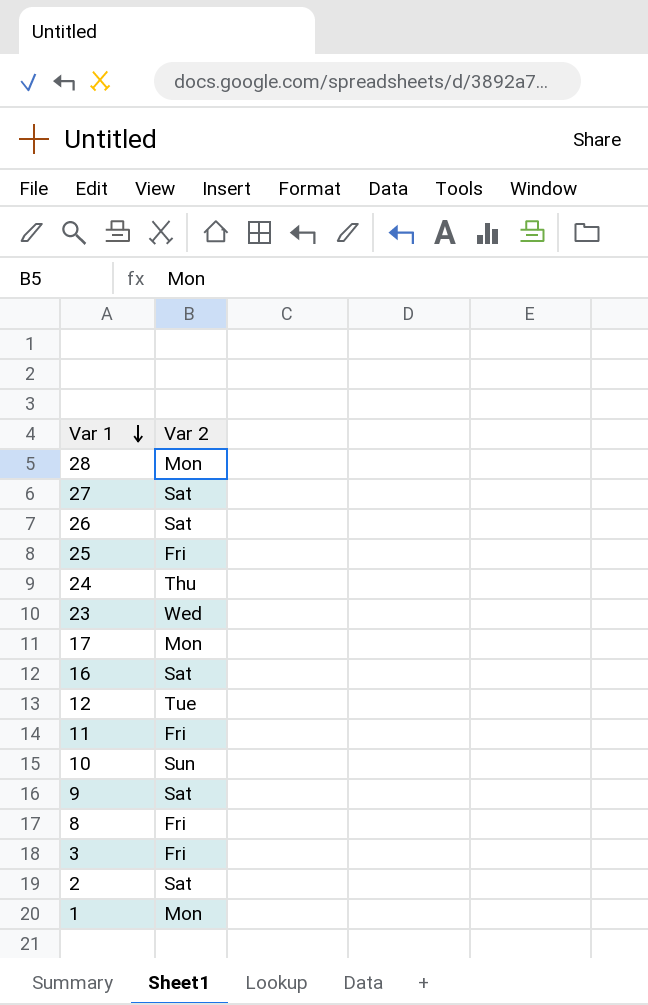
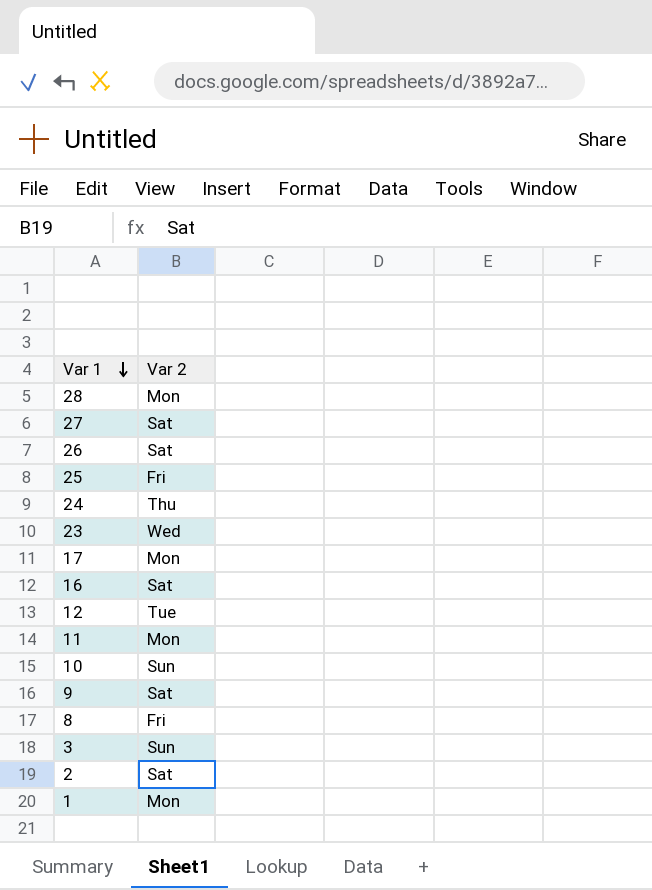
11 | Var 2: Fri -> Mon
3 | Var 2: Fri -> Sun

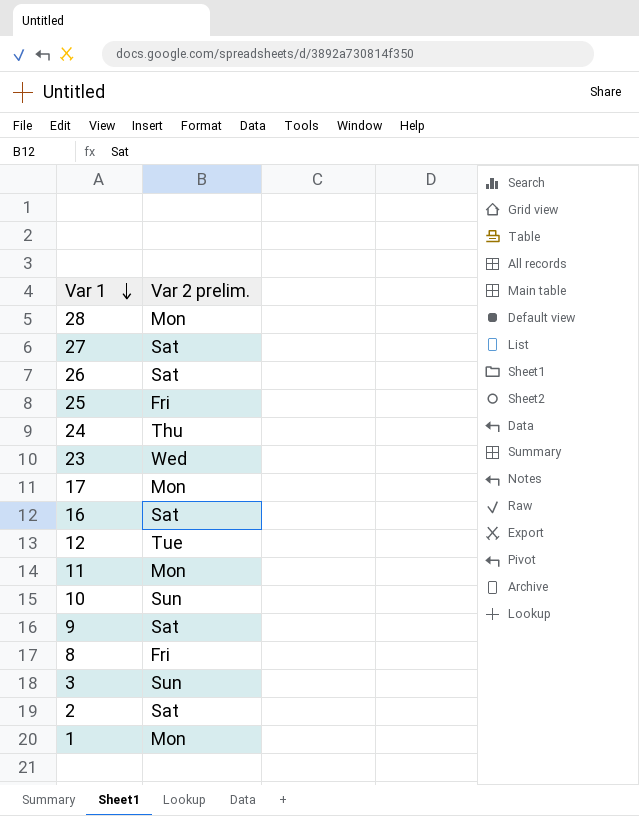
column name: Var 2 -> Var 2 prelim.

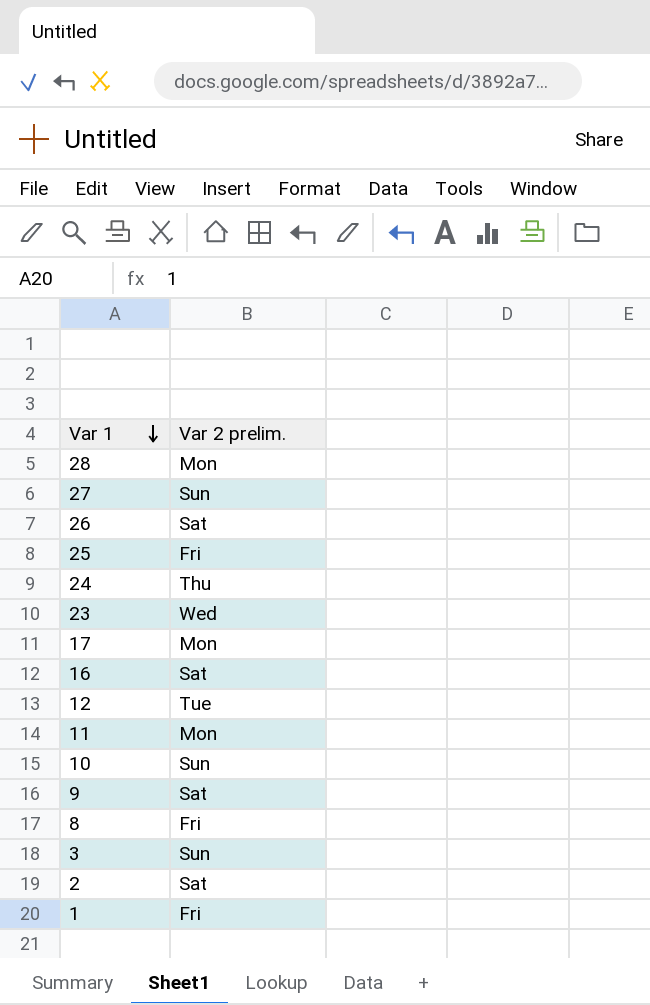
27 | Var 2 prelim.: Sat -> Sun
1 | Var 2 prelim.: Mon -> Fri

